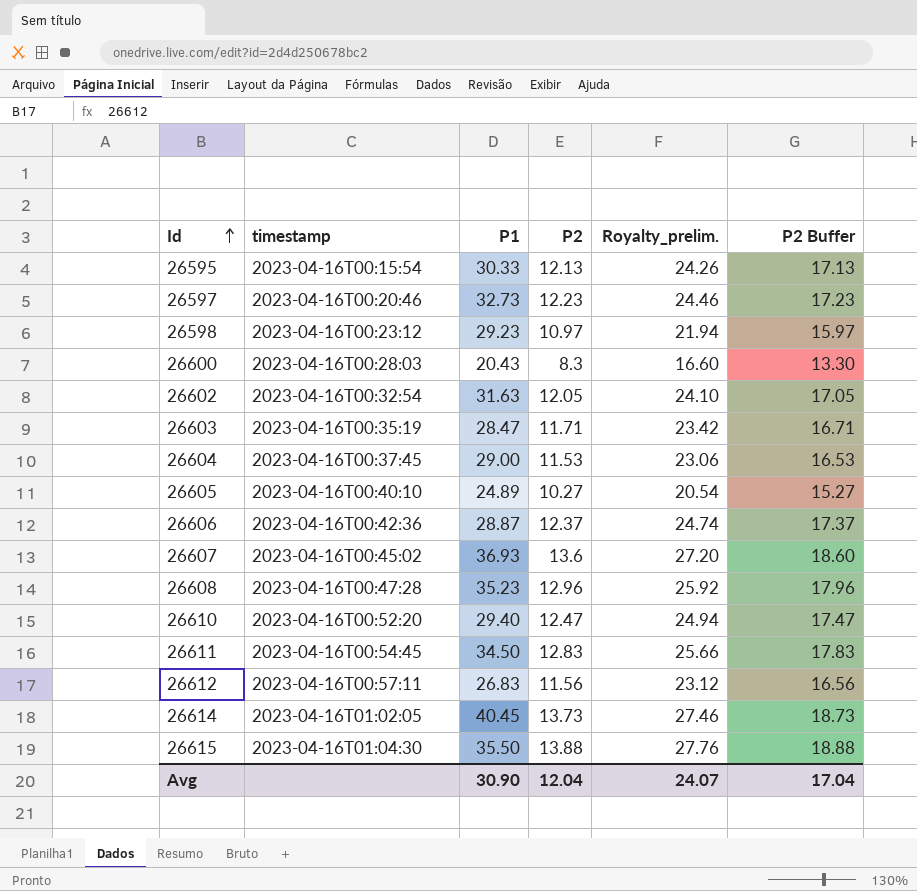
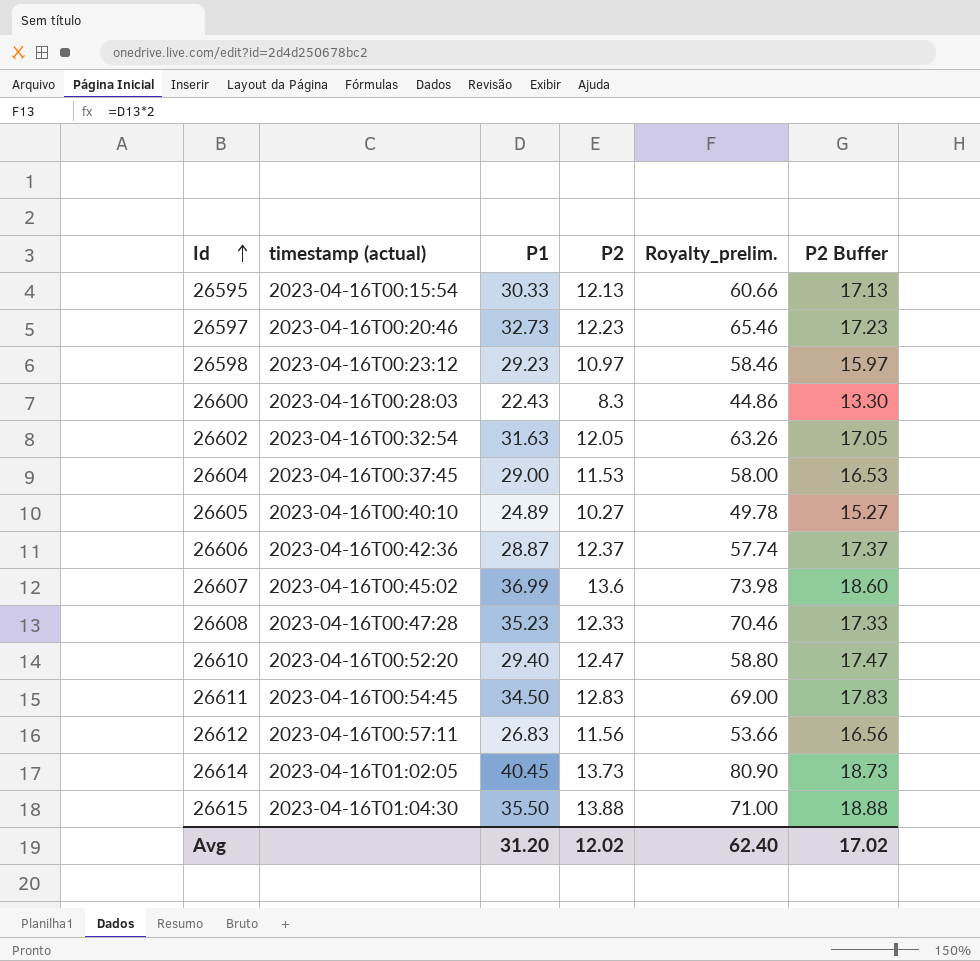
column name: timestamp -> timestamp (actual)
column Royalty_prelim. | formula: [P2] * 2 -> [P1] * 2
row 26603: 2023-04-16T00:35:19 | 28.47 | 11.71 | 23.42 | 16.71 -> none
26600 | P1: 20.43 -> 22.43
26607 | P1: 36.93 -> 36.99
26608 | P2: 12.96 -> 12.33
26608 | P2 Buffer: 17.96 -> 17.33
Avg | P1: 30.90 -> 31.20
Avg | P2: 12.04 -> 12.02
Avg | Royalty_prelim.: 24.07 -> 62.40
Avg | P2 Buffer: 17.04 -> 17.02

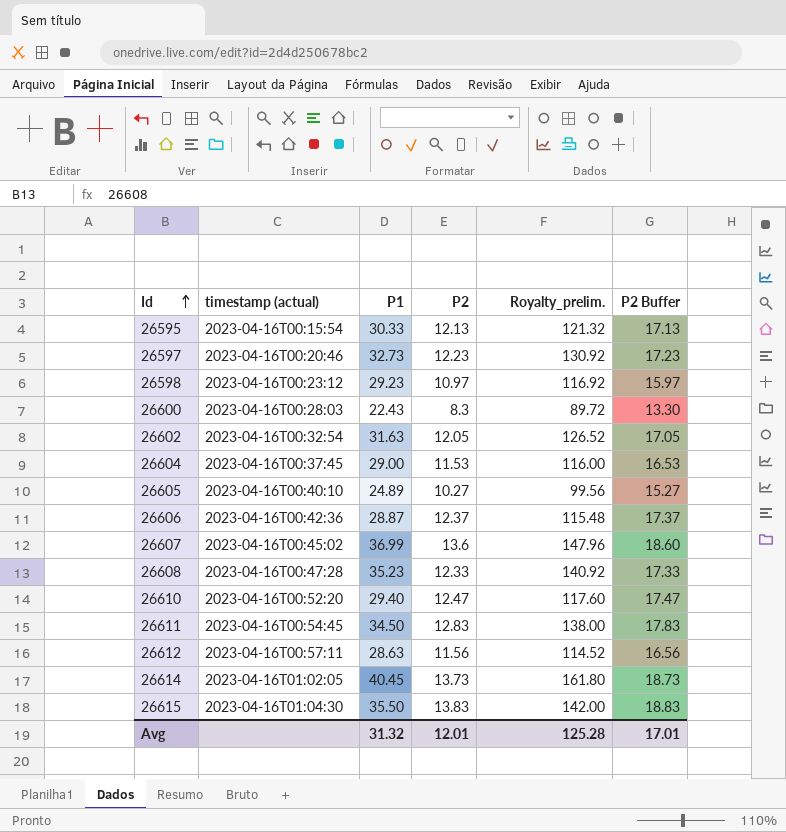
column Royalty_prelim. | formula: [P1] * 2 -> [P1] * 4
26612 | P1: 26.83 -> 28.63
26615 | P2: 13.88 -> 13.83
26615 | P2 Buffer: 18.88 -> 18.83
Avg | P1: 31.20 -> 31.32
Avg | P2: 12.02 -> 12.01
Avg | Royalty_prelim.: 62.40 -> 125.28
Avg | P2 Buffer: 17.02 -> 17.01

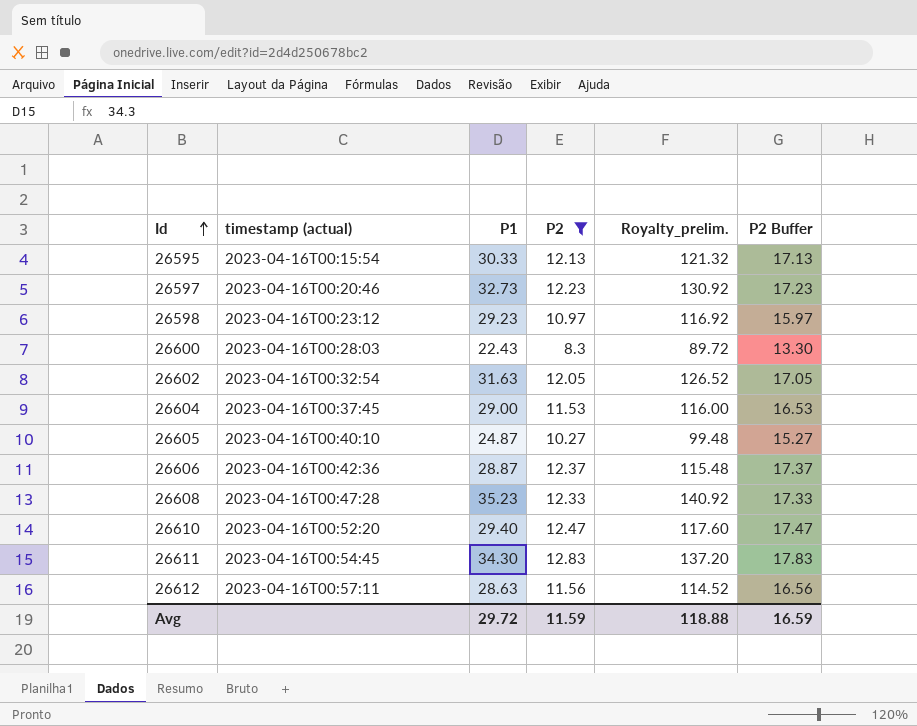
filter: none -> P2 <= 12.83
26605 | P1: 24.89 -> 24.87
26605 | Royalty_prelim.: 99.56 -> 99.48
26611 | P1: 34.50 -> 34.30
26611 | Royalty_prelim.: 138.00 -> 137.20
Avg | P1: 31.32 -> 29.72
Avg | P2: 12.01 -> 11.59
Avg | Royalty_prelim.: 125.28 -> 118.88
Avg | P2 Buffer: 17.01 -> 16.59

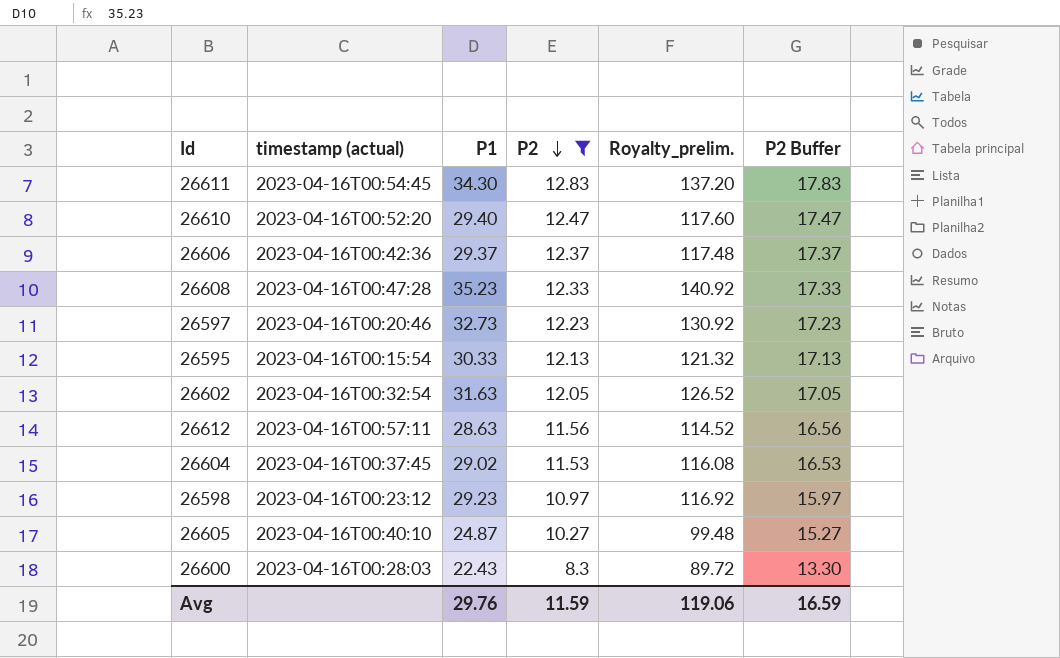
row order: Id ascending -> P2 descending
26606 | P1: 28.87 -> 29.37
26606 | Royalty_prelim.: 115.48 -> 117.48
26604 | P1: 29.00 -> 29.02
26604 | Royalty_prelim.: 116.00 -> 116.08
Avg | P1: 29.72 -> 29.76
Avg | Royalty_prelim.: 118.88 -> 119.06

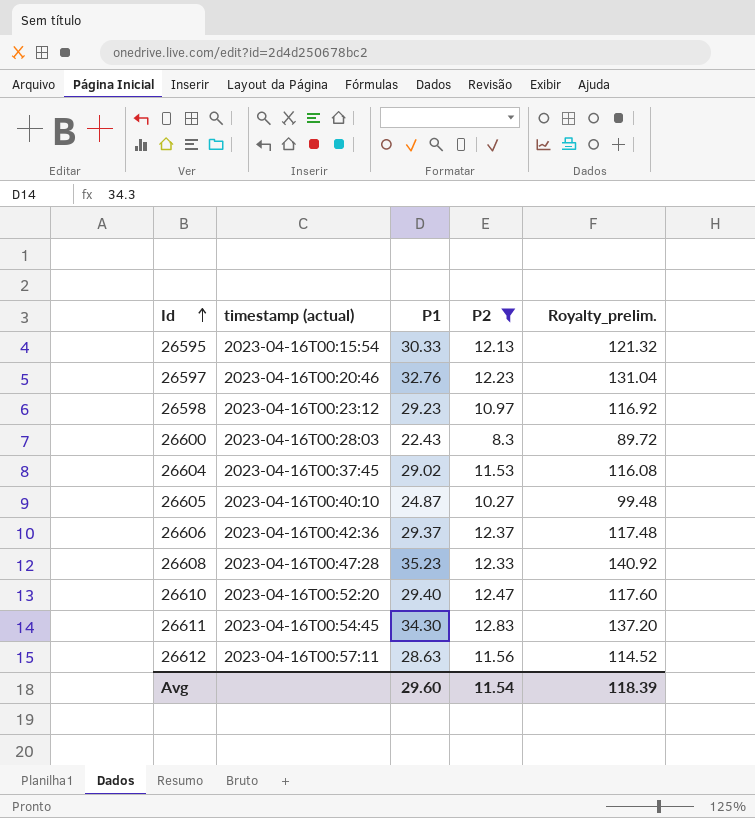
row order: P2 descending -> Id ascending
column P2 Buffer | formula: [P2] + 5 -> none
row 26602: 2023-04-16T00:32:54 | 31.63 | 12.05 | 126.52 | 17.05 -> none
26597 | P1: 32.73 -> 32.76
26597 | Royalty_prelim.: 130.92 -> 131.04
Avg | P1: 29.76 -> 29.60
Avg | P2: 11.59 -> 11.54
Avg | Royalty_prelim.: 119.06 -> 118.39

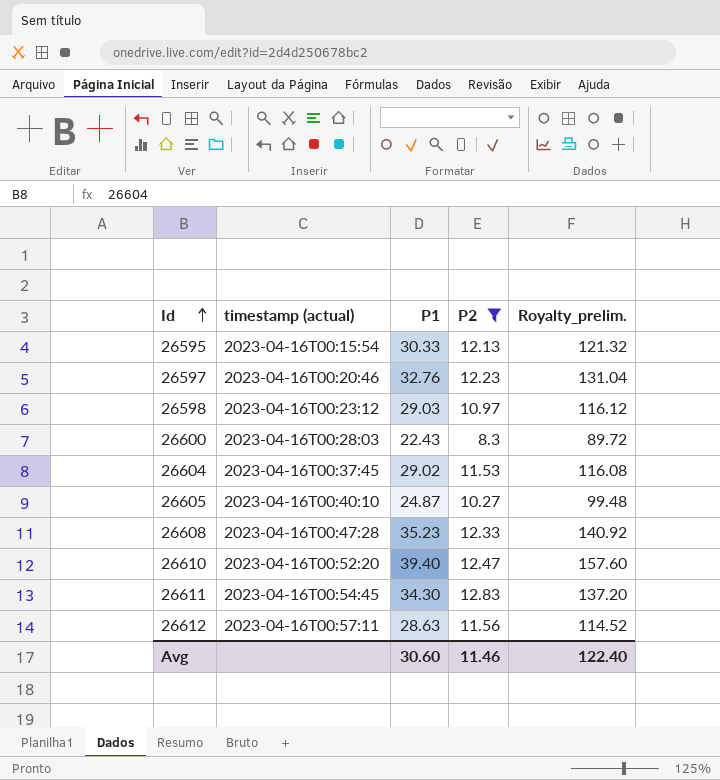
row 26606: 2023-04-16T00:42:36 | 29.37 | 12.37 | 117.48 -> none
26598 | P1: 29.23 -> 29.03
26598 | Royalty_prelim.: 116.92 -> 116.12
26610 | P1: 29.40 -> 39.40
26610 | Royalty_prelim.: 117.60 -> 157.60
Avg | P1: 29.60 -> 30.60
Avg | P2: 11.54 -> 11.46
Avg | Royalty_prelim.: 118.39 -> 122.40

